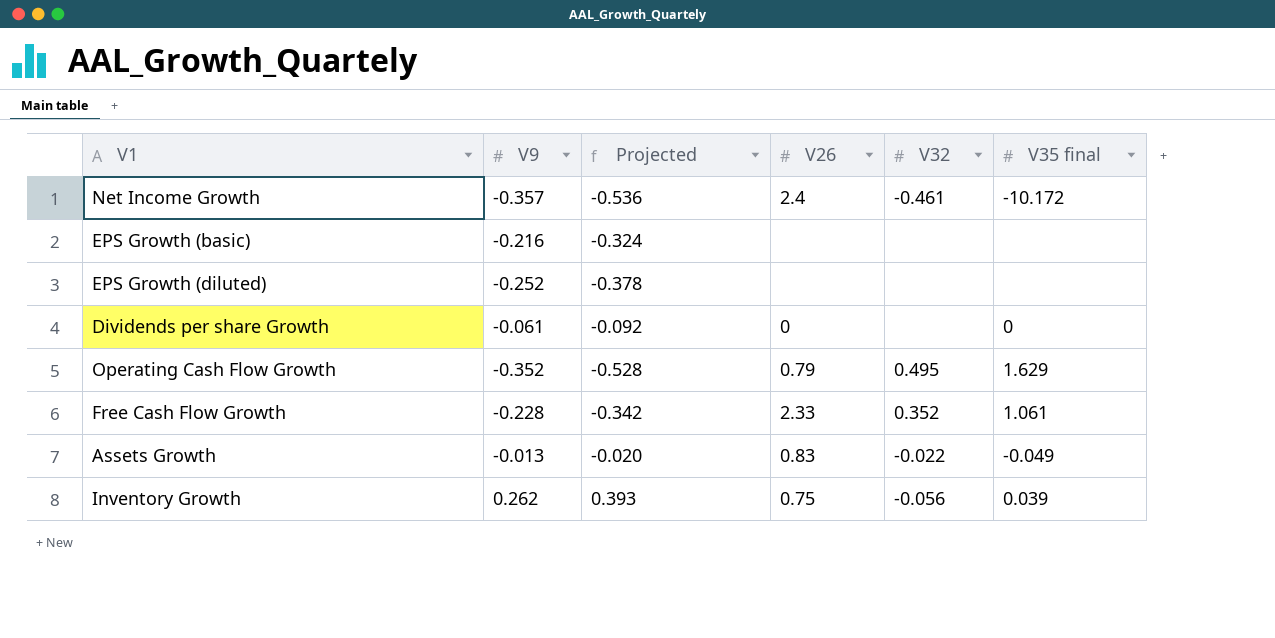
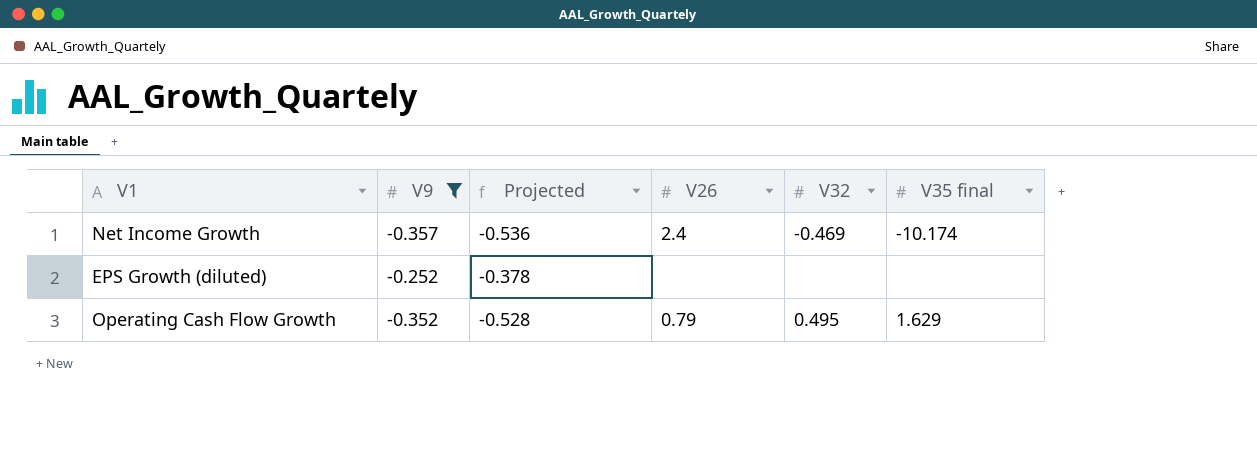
filter: none -> V9 <= -0.252
Net Income Growth | V32: -0.461 -> -0.469
Net Income Growth | V35 final: -10.172 -> -10.174

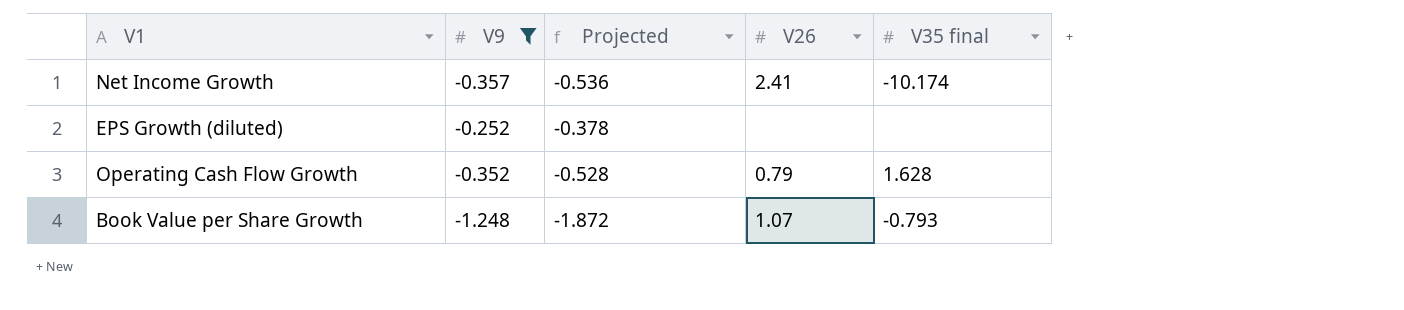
column V32 | position: 5 -> none
Net Income Growth | V26: 2.4 -> 2.41
Operating Cash Flow Growth | V35 final: 1.629 -> 1.628
row Book Value per Share Growth: none -> -1.248 | -1.872 | 1.07 | -0.793

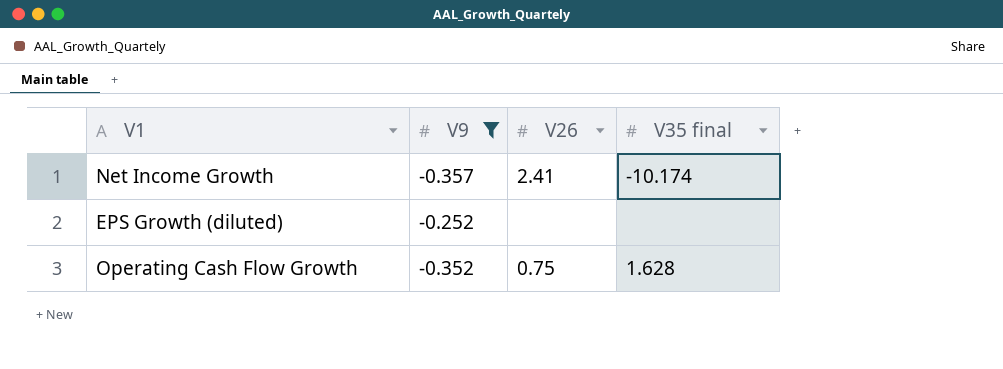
column Projected | formula: [V9] * 1.5 -> none
row Book Value per Share Growth: -1.248 | -1.872 | 1.07 | -0.793 -> none
Operating Cash Flow Growth | V26: 0.79 -> 0.75

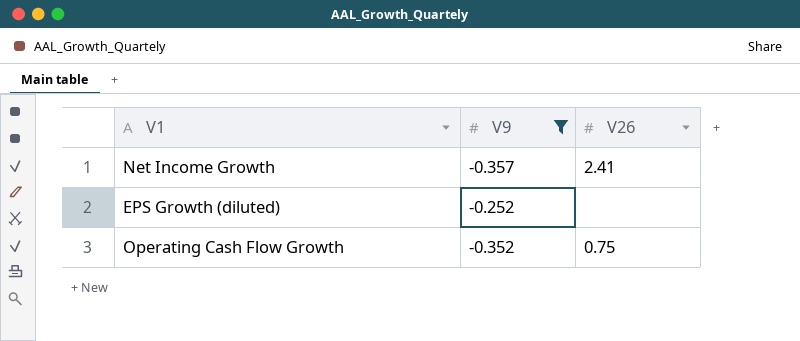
column V35 final | position: 4 -> none

